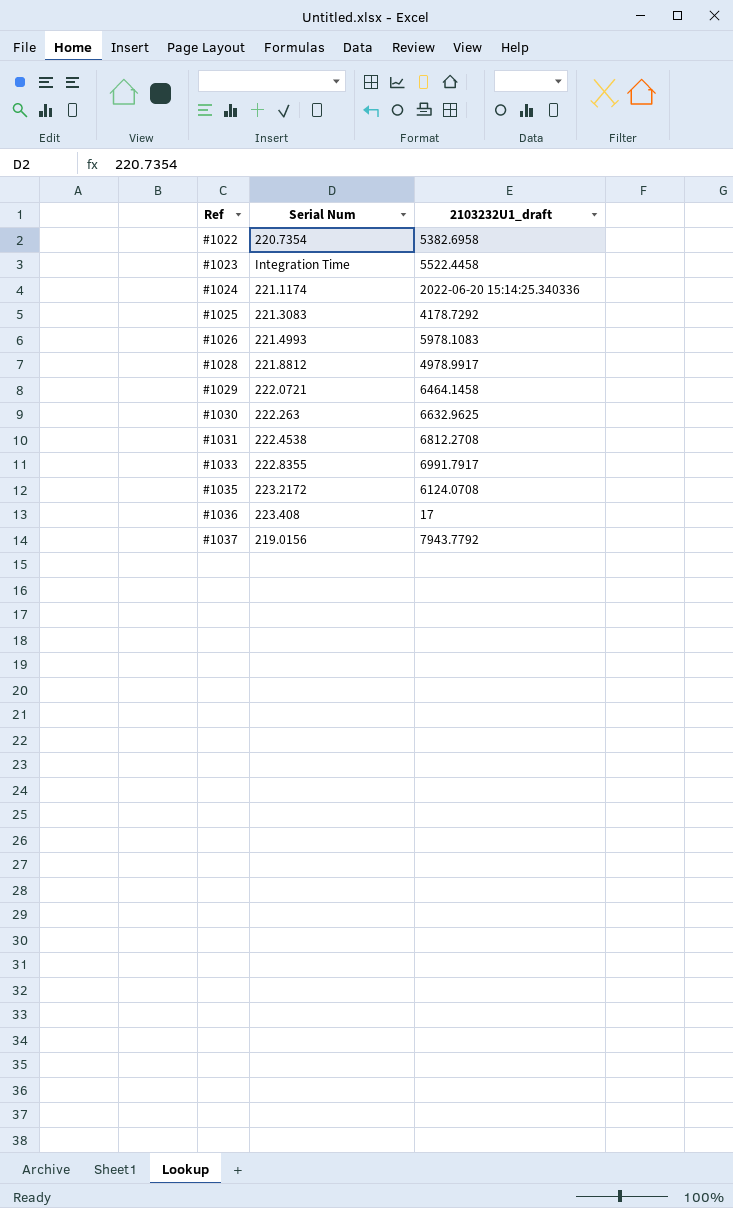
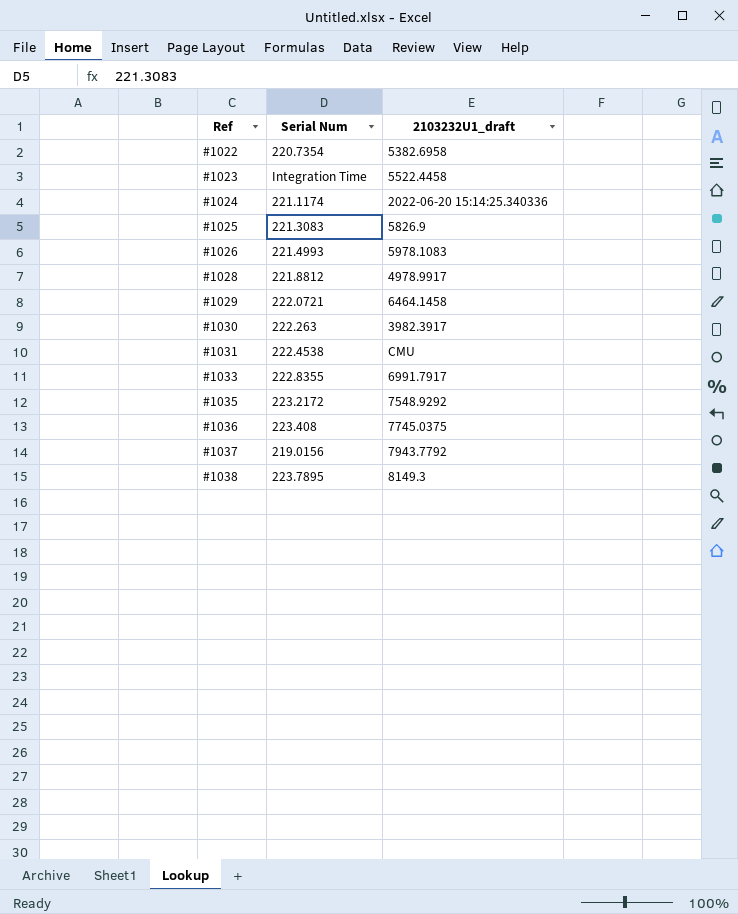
#1025 | 2103232U1_draft: 4178.7292 -> 5826.9
#1030 | 2103232U1_draft: 6632.9625 -> 3982.3917
#1031 | 2103232U1_draft: 6812.2708 -> CMU
#1035 | 2103232U1_draft: 6124.0708 -> 7548.9292
#1036 | 2103232U1_draft: 17 -> 7745.0375
row #1038: none -> 223.7895 | 8149.3

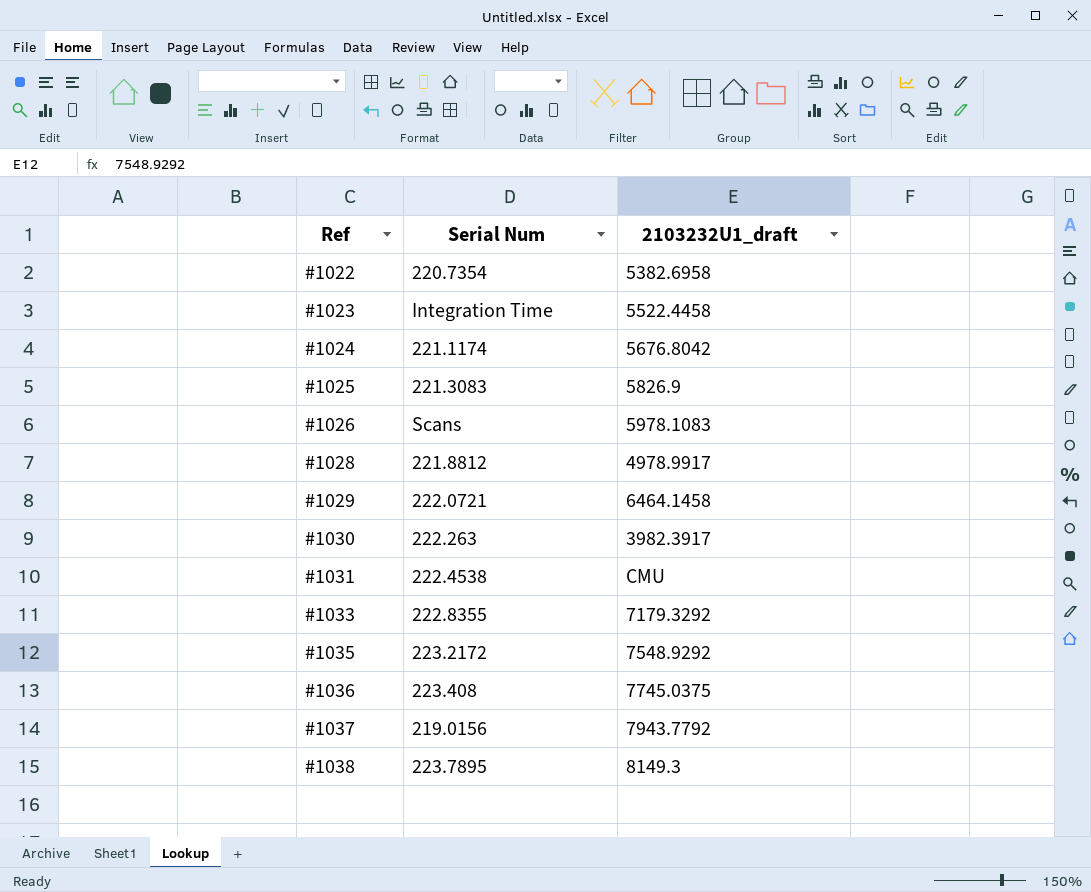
#1024 | 2103232U1_draft: 2022-06-20 15:14:25.340336 -> 5676.8042
#1026 | Serial Num: 221.4993 -> Scans
#1033 | 2103232U1_draft: 6991.7917 -> 7179.3292

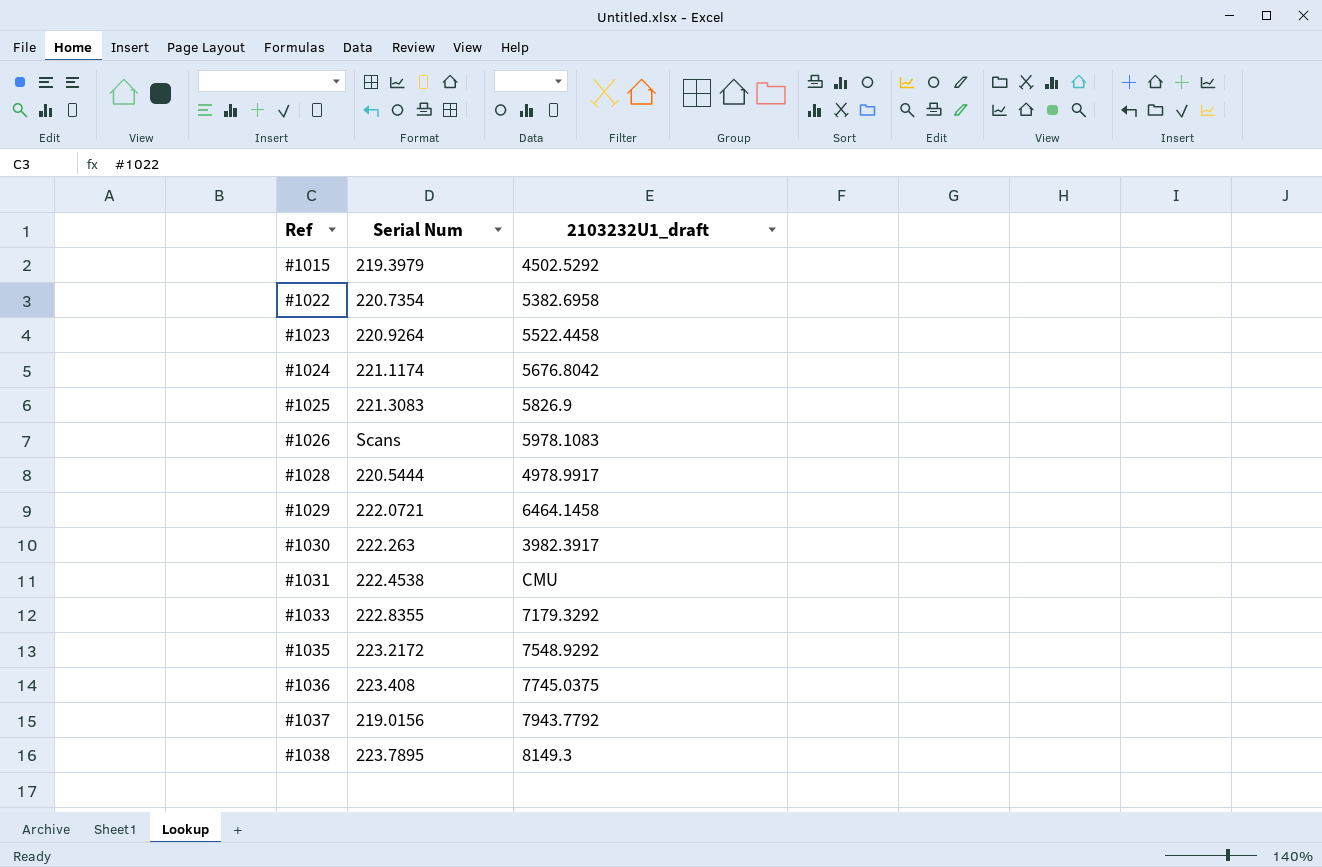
row #1015: none -> 219.3979 | 4502.5292
#1023 | Serial Num: Integration Time -> 220.9264
#1028 | Serial Num: 221.8812 -> 220.5444

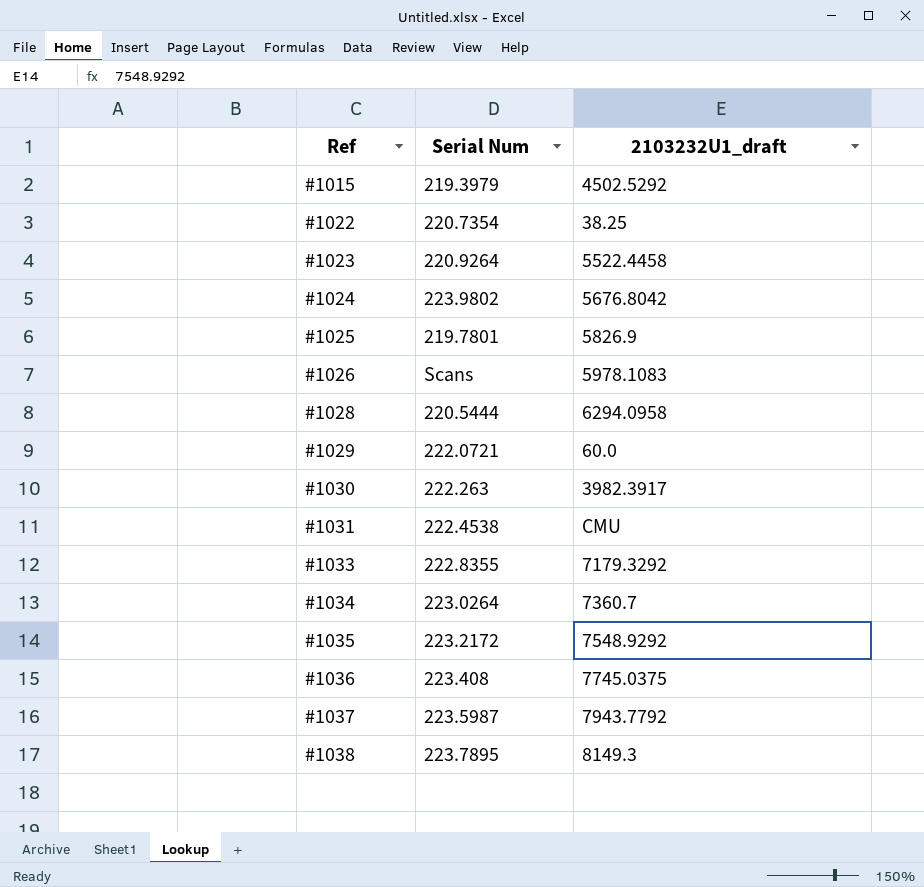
#1022 | 2103232U1_draft: 5382.6958 -> 38.25
#1024 | Serial Num: 221.1174 -> 223.9802
#1025 | Serial Num: 221.3083 -> 219.7801
#1028 | 2103232U1_draft: 4978.9917 -> 6294.0958
#1029 | 2103232U1_draft: 6464.1458 -> 60.0
row #1034: none -> 223.0264 | 7360.7
#1037 | Serial Num: 219.0156 -> 223.5987

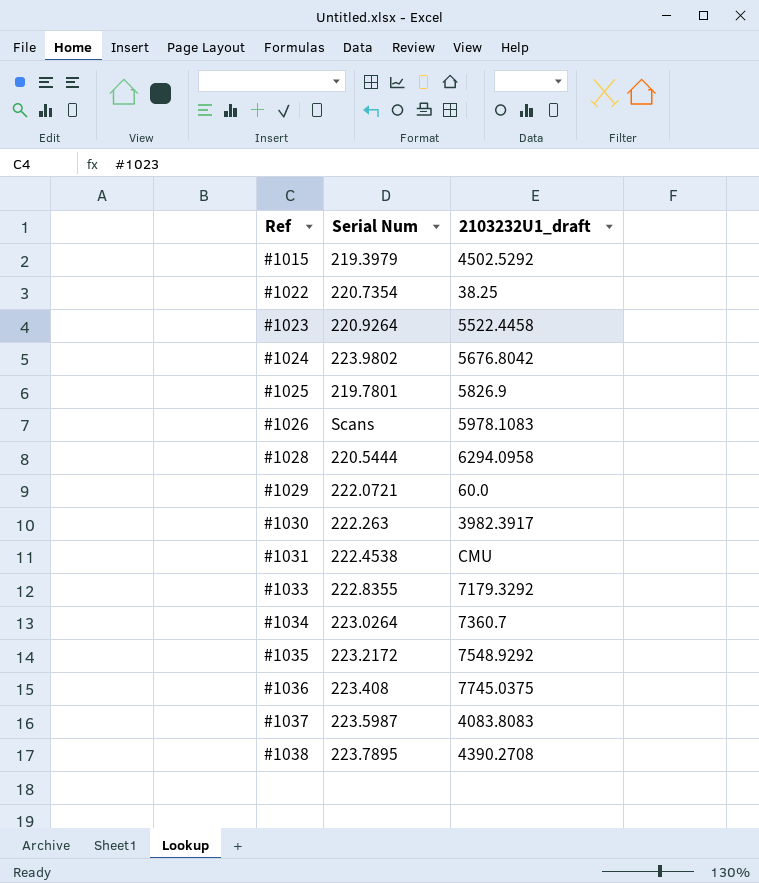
#1037 | 2103232U1_draft: 7943.7792 -> 4083.8083
#1038 | 2103232U1_draft: 8149.3 -> 4390.2708

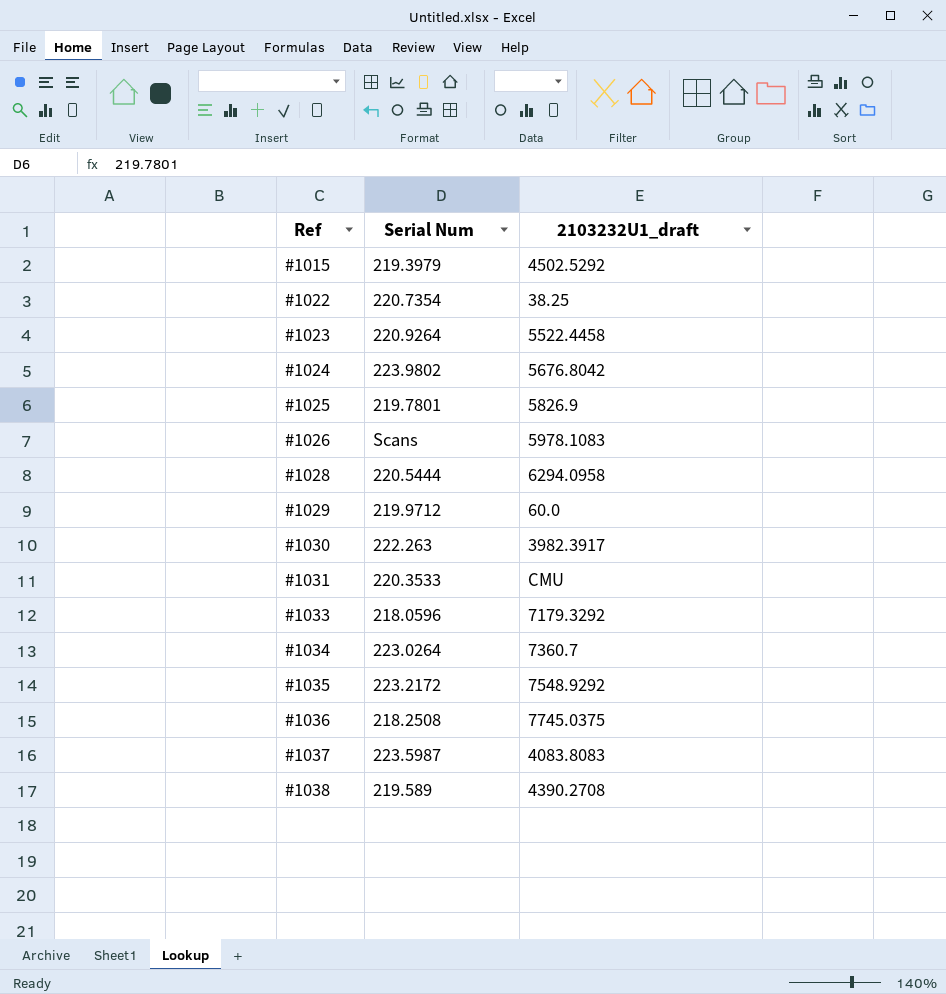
#1029 | Serial Num: 222.0721 -> 219.9712
#1031 | Serial Num: 222.4538 -> 220.3533
#1033 | Serial Num: 222.8355 -> 218.0596
#1036 | Serial Num: 223.408 -> 218.2508
#1038 | Serial Num: 223.7895 -> 219.589

